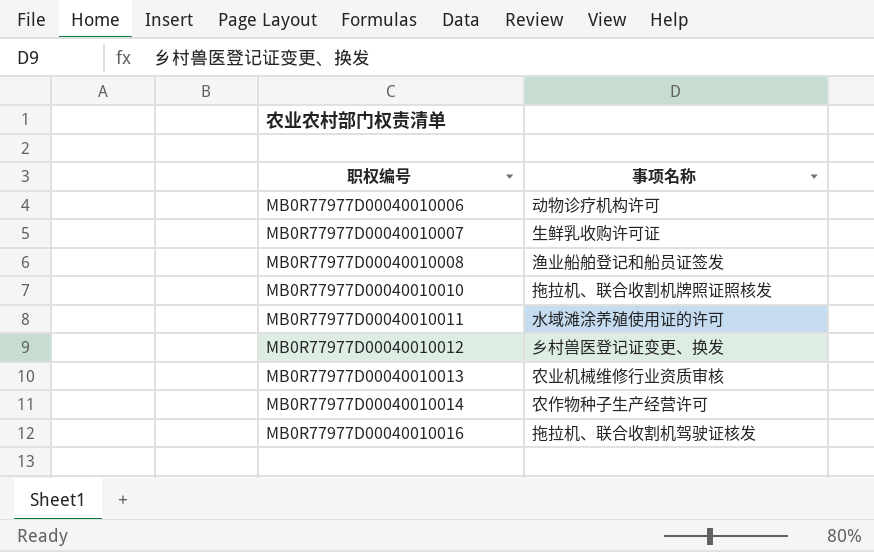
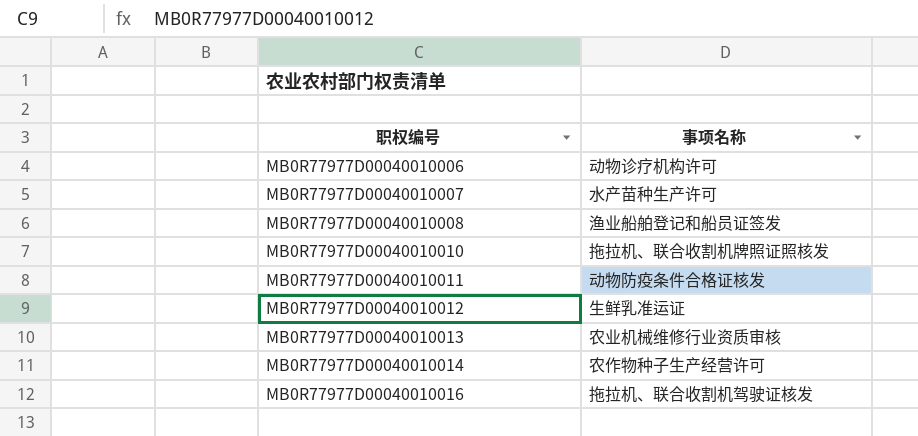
MB0R77977D00040010007 | 事项名称: 生鲜乳收购许可证 -> 水产苗种生产许可
MB0R77977D00040010011 | 事项名称: 水域滩涂养殖使用证的许可 -> 动物防疫条件合格证核发
MB0R77977D00040010012 | 事项名称: 乡村兽医登记证变更、换发 -> 生鲜乳准运证

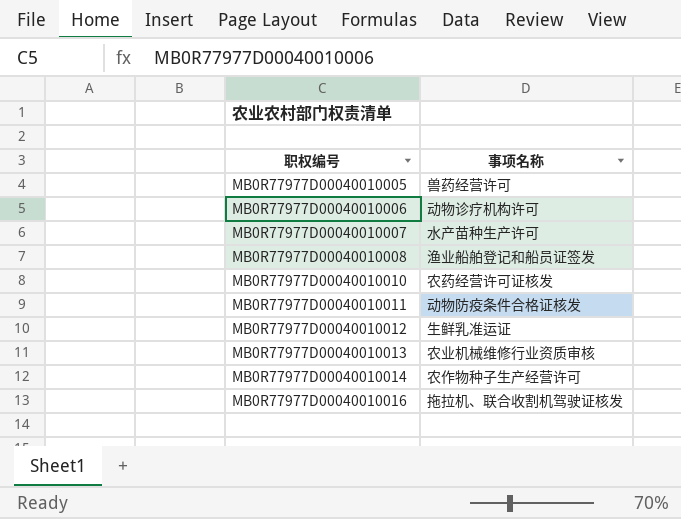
row MB0R77977D00040010005: none -> 兽药经营许可
MB0R77977D00040010010 | 事项名称: 拖拉机、联合收割机牌照证照核发 -> 农药经营许可证核发

